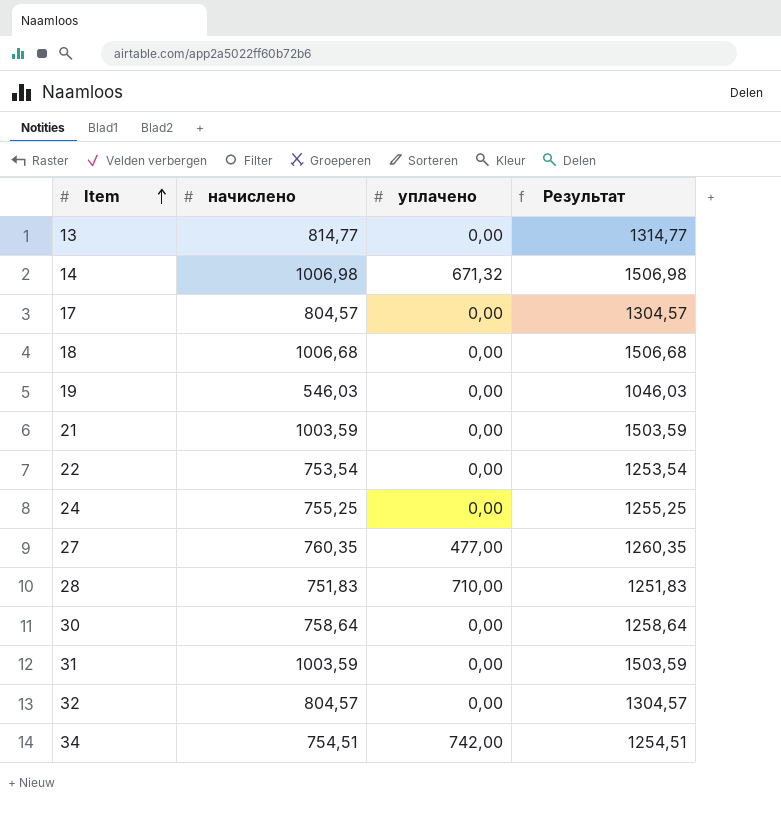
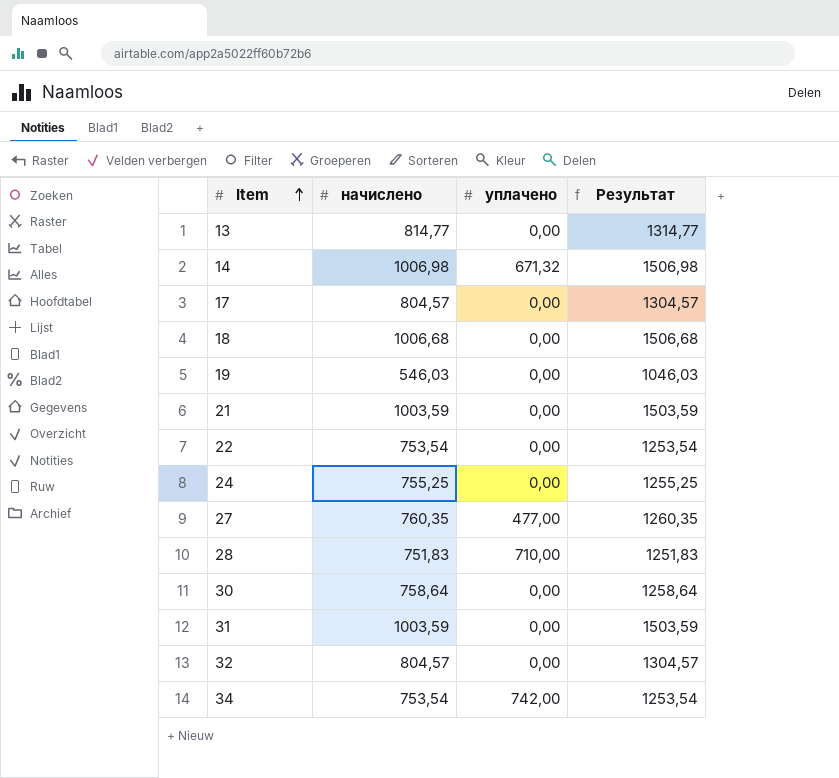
34 | начислено: 754,51 -> 753,54
34 | Результат: 1254,51 -> 1253,54

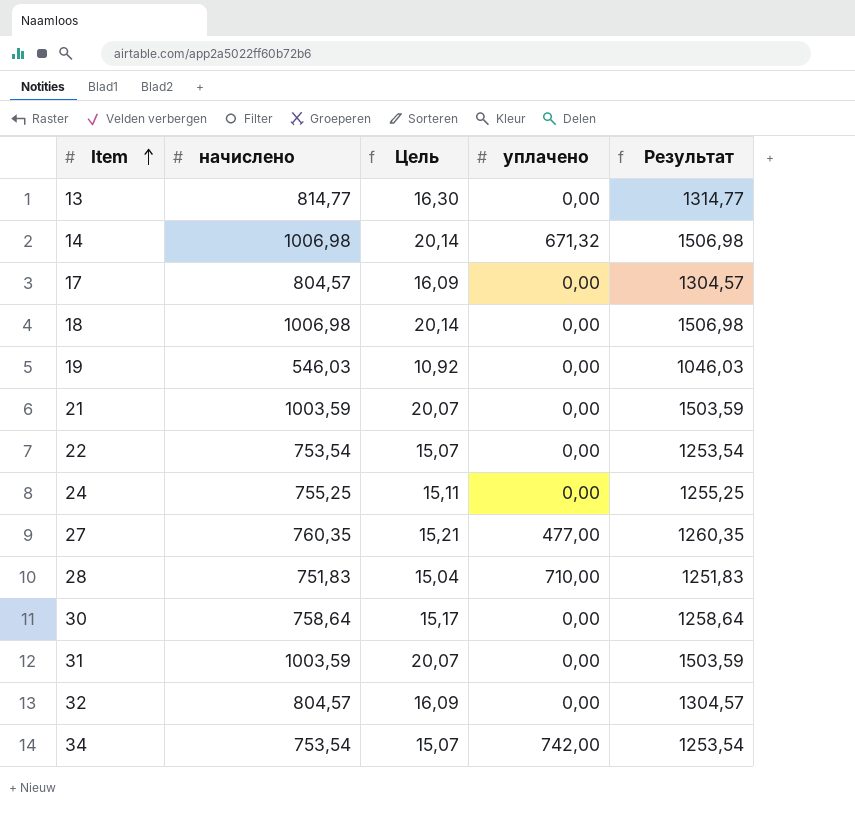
column Цель | formula: none -> [начислено] * 0,02
18 | начислено: 1006,68 -> 1006,98
18 | Результат: 1506,68 -> 1506,98

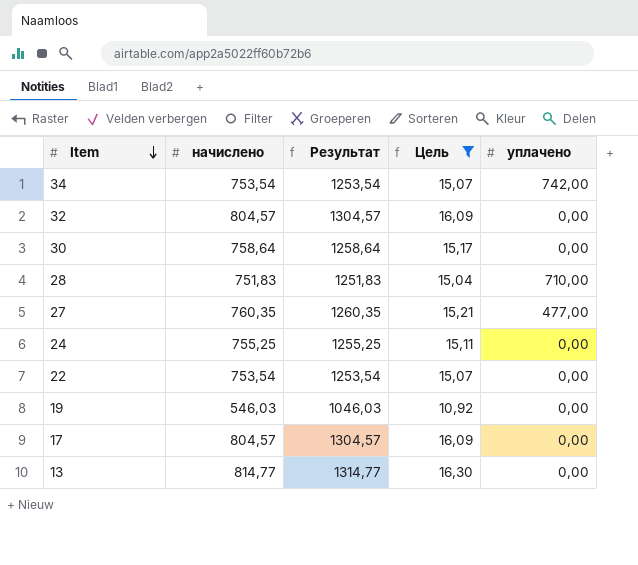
filter: none -> Цель <= 16,30
row order: Item ascending -> Item descending
column Результат | position: 5 -> 3

